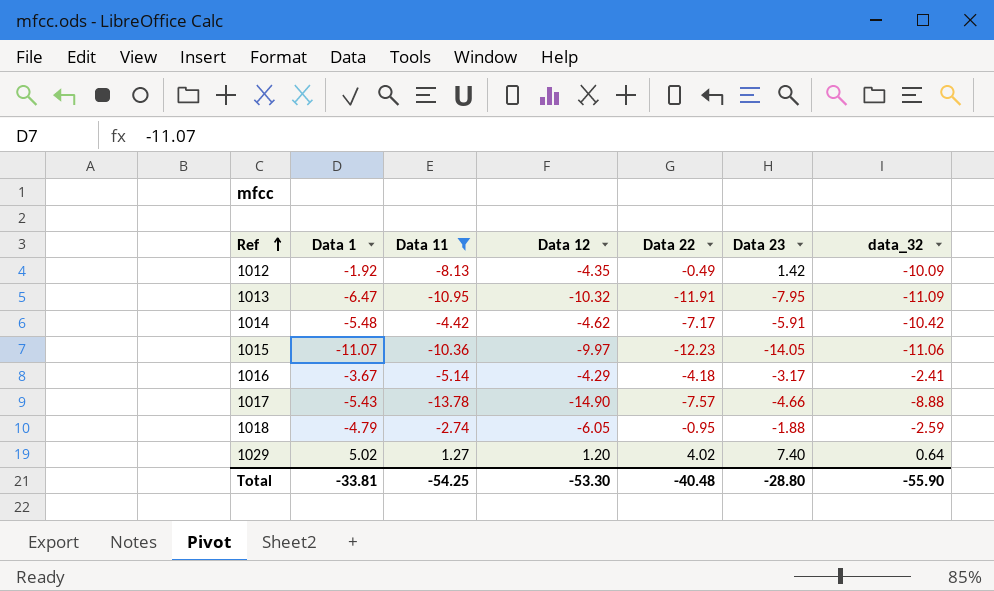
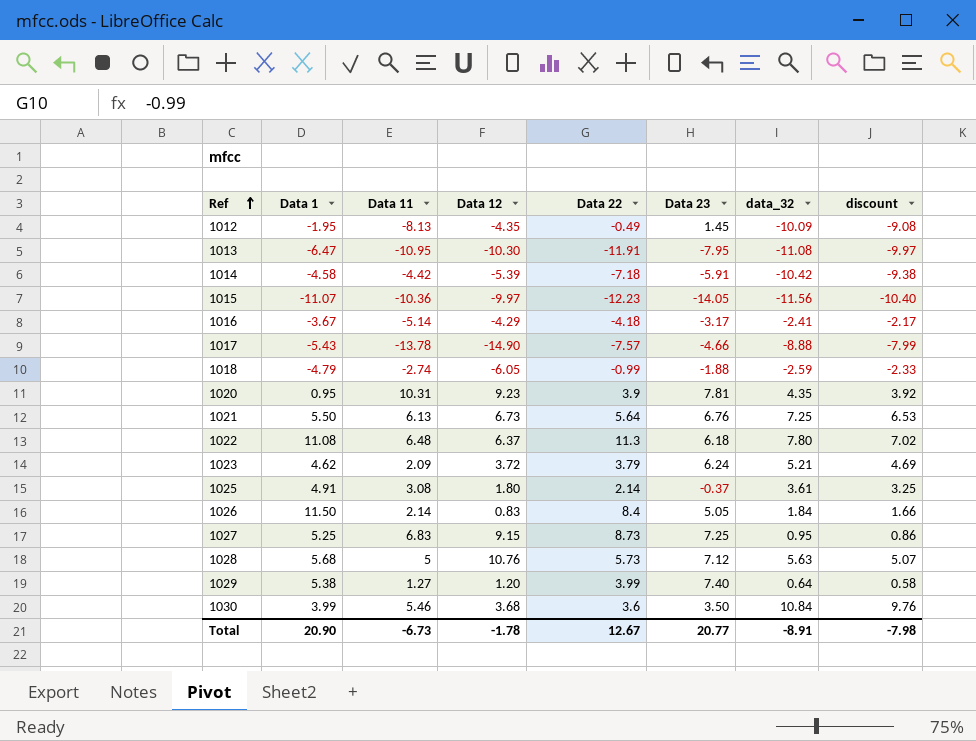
filter: Data 11 <= 1.27 -> none
column discount | formula: none -> [data_32] * 0.9
1012 | Data 1: -1.92 -> -1.95
1012 | Data 23: 1.42 -> 1.45
1013 | Data 12: -10.32 -> -10.30
1013 | data_32: -11.09 -> -11.08
1014 | Data 1: -5.48 -> -4.58
1014 | Data 12: -4.62 -> -5.39
1014 | Data 22: -7.17 -> -7.18
1015 | data_32: -11.06 -> -11.56
1018 | Data 22: -0.95 -> -0.99
1029 | Data 1: 5.02 -> 5.38
1029 | Data 22: 4.02 -> 3.99
Total | Data 1: -33.81 -> 20.90
Total | Data 11: -54.25 -> -6.73
Total | Data 12: -53.30 -> -1.78
Total | Data 22: -40.48 -> 12.67
Total | Data 23: -28.80 -> 20.77
Total | data_32: -55.90 -> -8.91

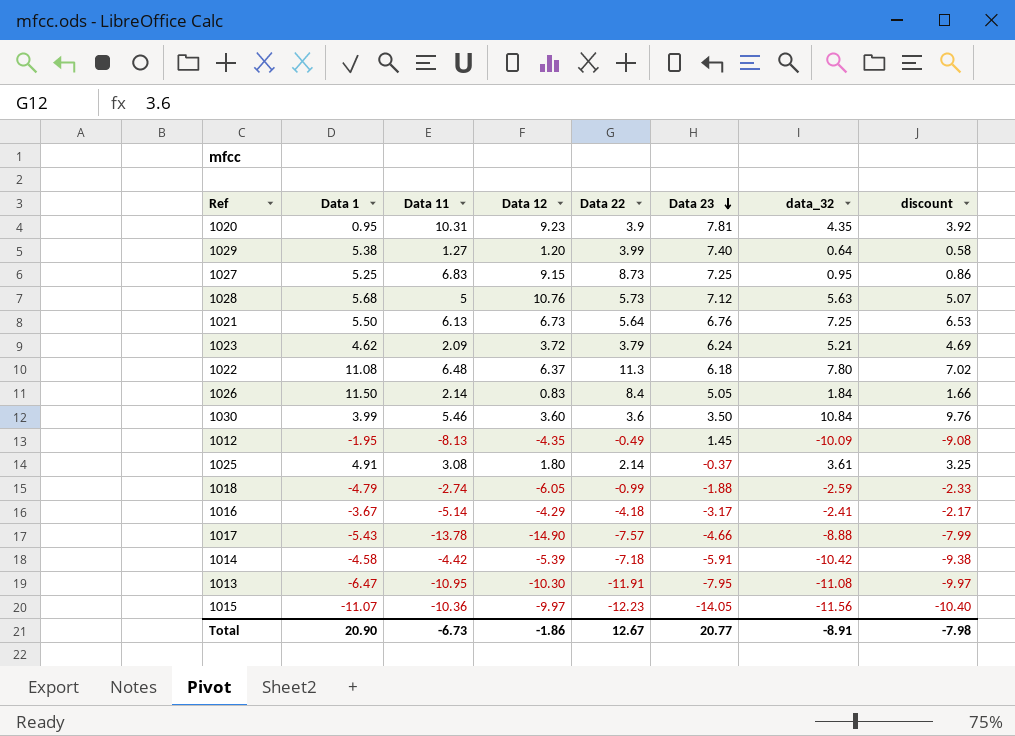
row order: Ref ascending -> Data 23 descending
1030 | Data 12: 3.68 -> 3.60
Total | Data 12: -1.78 -> -1.86

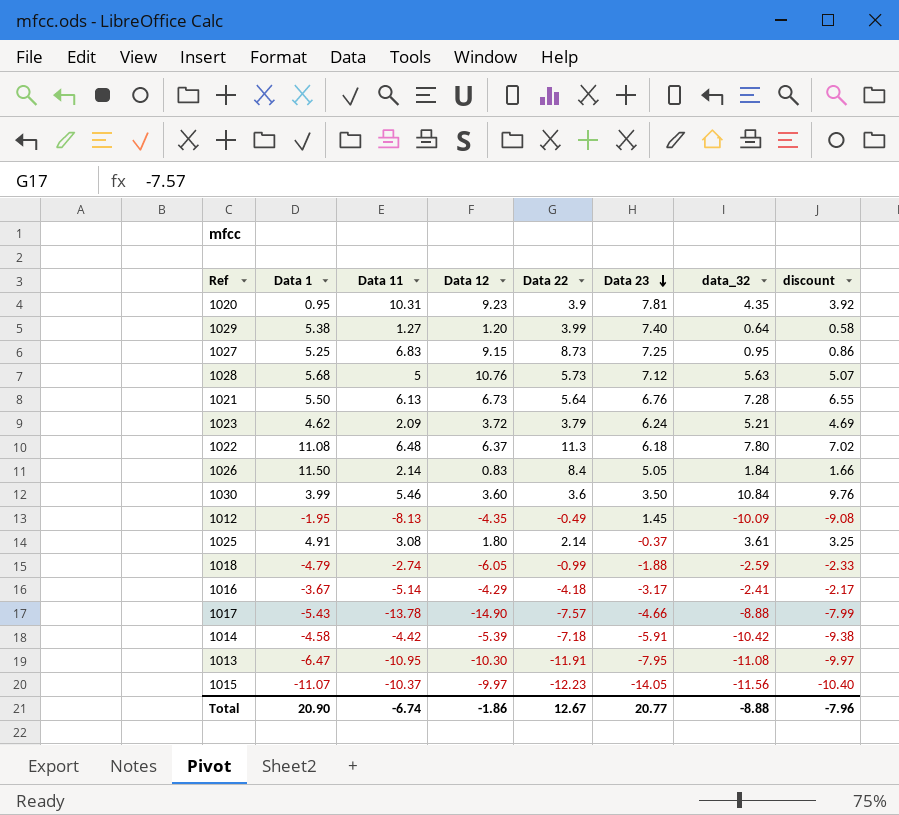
1021 | data_32: 7.25 -> 7.28
1021 | discount: 6.53 -> 6.55
1015 | Data 11: -10.36 -> -10.37
Total | Data 11: -6.73 -> -6.74
Total | data_32: -8.91 -> -8.88
Total | discount: -7.98 -> -7.96

